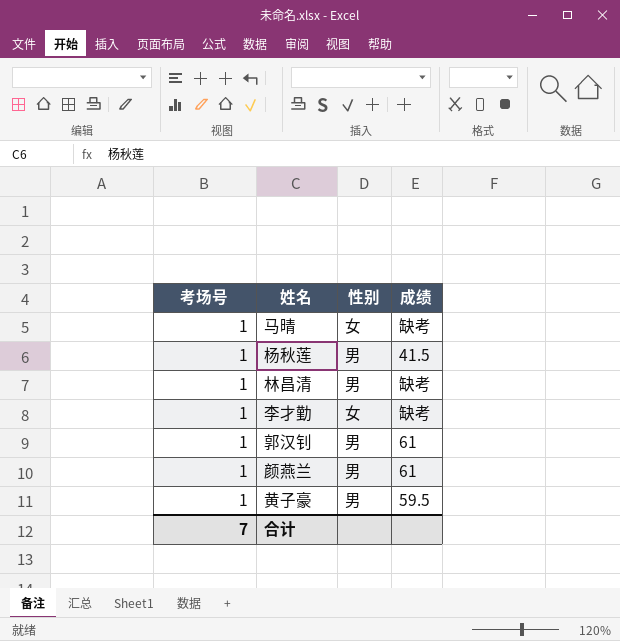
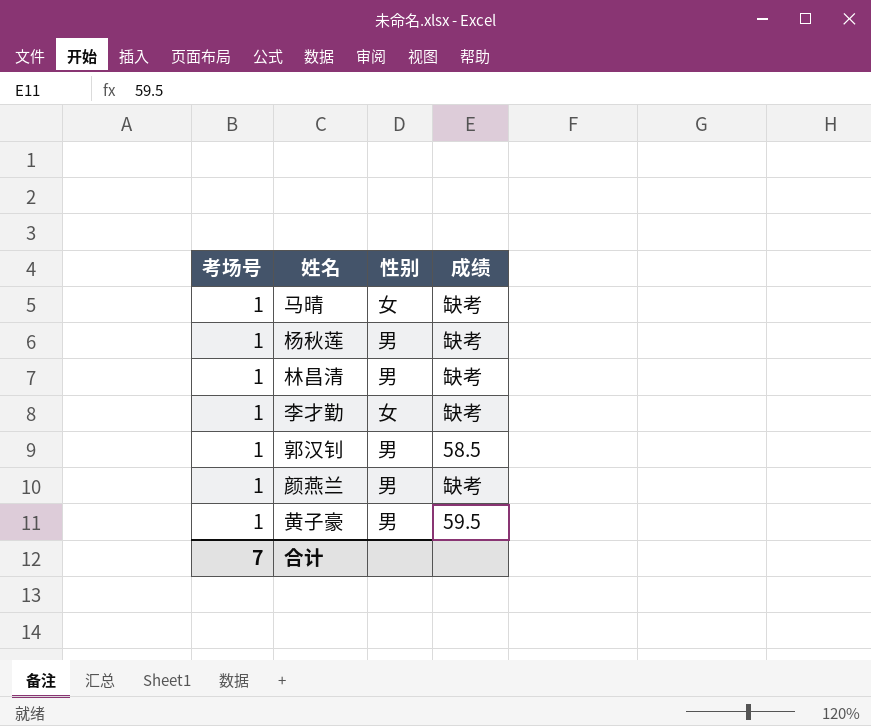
杨秋莲 | 成绩: 41.5 -> 缺考
郭汉钊 | 成绩: 61 -> 58.5
颜燕兰 | 成绩: 61 -> 缺考

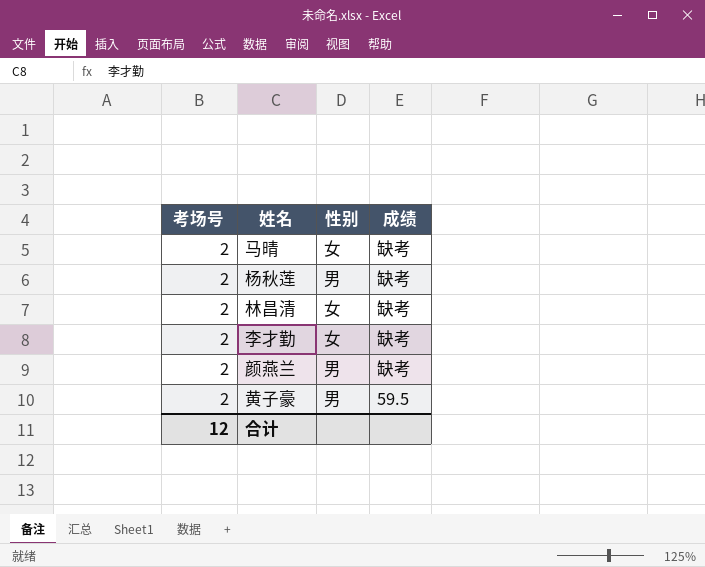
row 郭汉钊: 1 | 男 | 58.5 -> none
马晴 | 考场号: 1 -> 2
杨秋莲 | 考场号: 1 -> 2
林昌清 | 考场号: 1 -> 2
林昌清 | 性别: 男 -> 女
李才勤 | 考场号: 1 -> 2
颜燕兰 | 考场号: 1 -> 2
黄子豪 | 考场号: 1 -> 2
合计 | 考场号: 7 -> 12

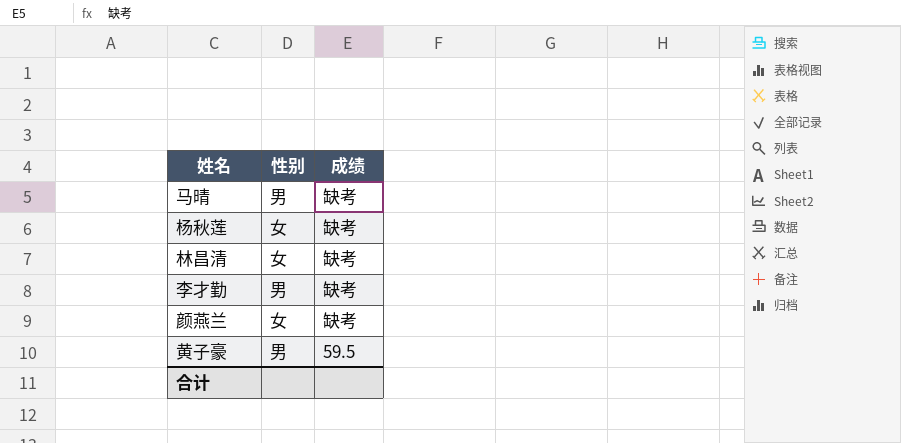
column 考场号 | position: 1 -> none
马晴 | 性别: 女 -> 男
杨秋莲 | 性别: 男 -> 女
李才勤 | 性别: 女 -> 男
颜燕兰 | 性别: 男 -> 女

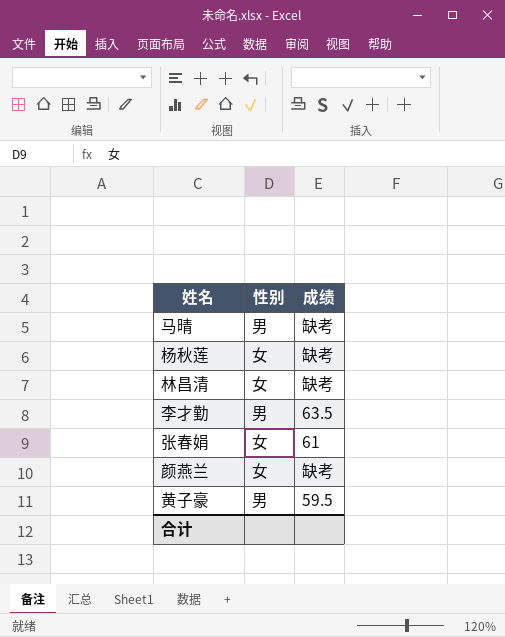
李才勤 | 成绩: 缺考 -> 63.5
row 张春娟: none -> 女 | 61

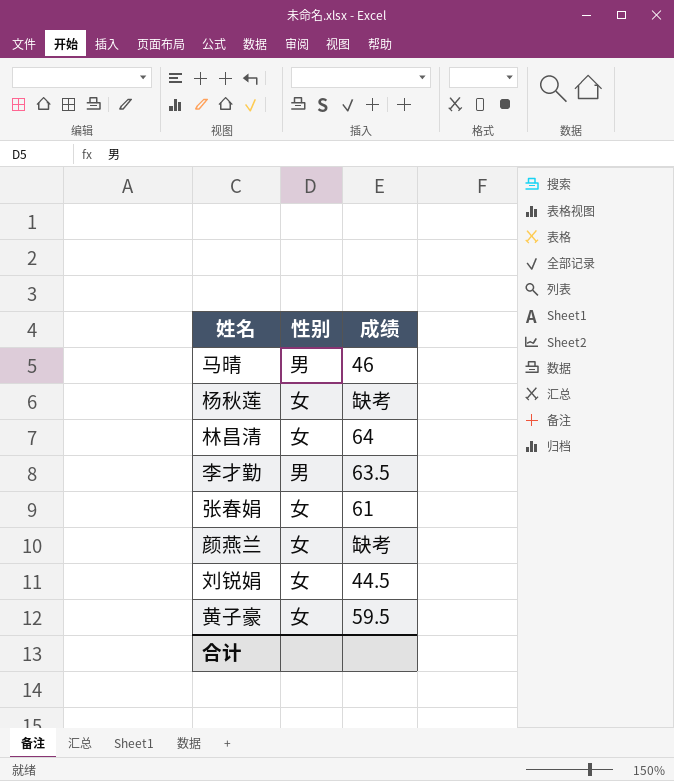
马晴 | 成绩: 缺考 -> 46
林昌清 | 成绩: 缺考 -> 64
row 刘锐娟: none -> 女 | 44.5
黄子豪 | 性别: 男 -> 女

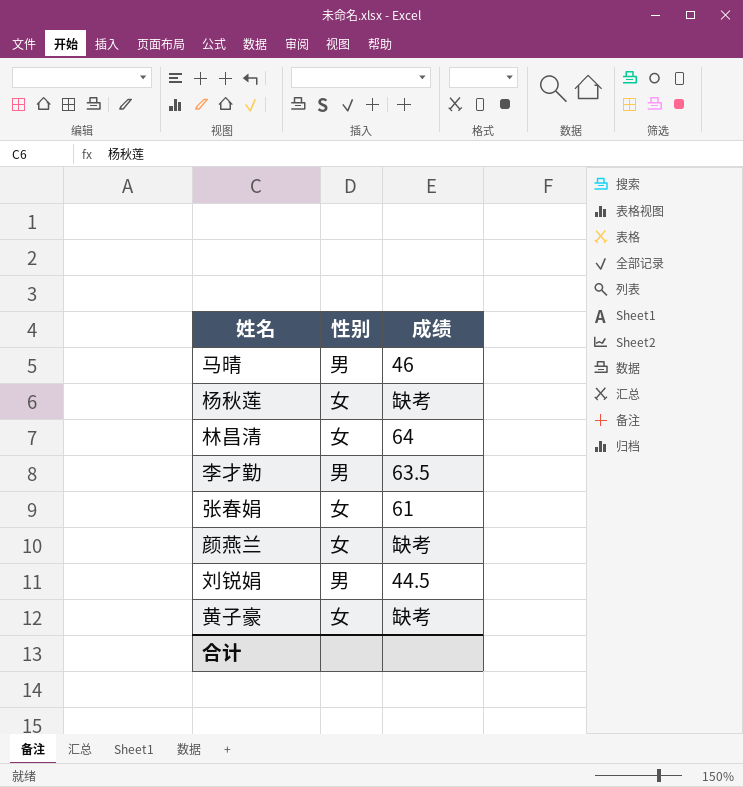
刘锐娟 | 性别: 女 -> 男
黄子豪 | 成绩: 59.5 -> 缺考

